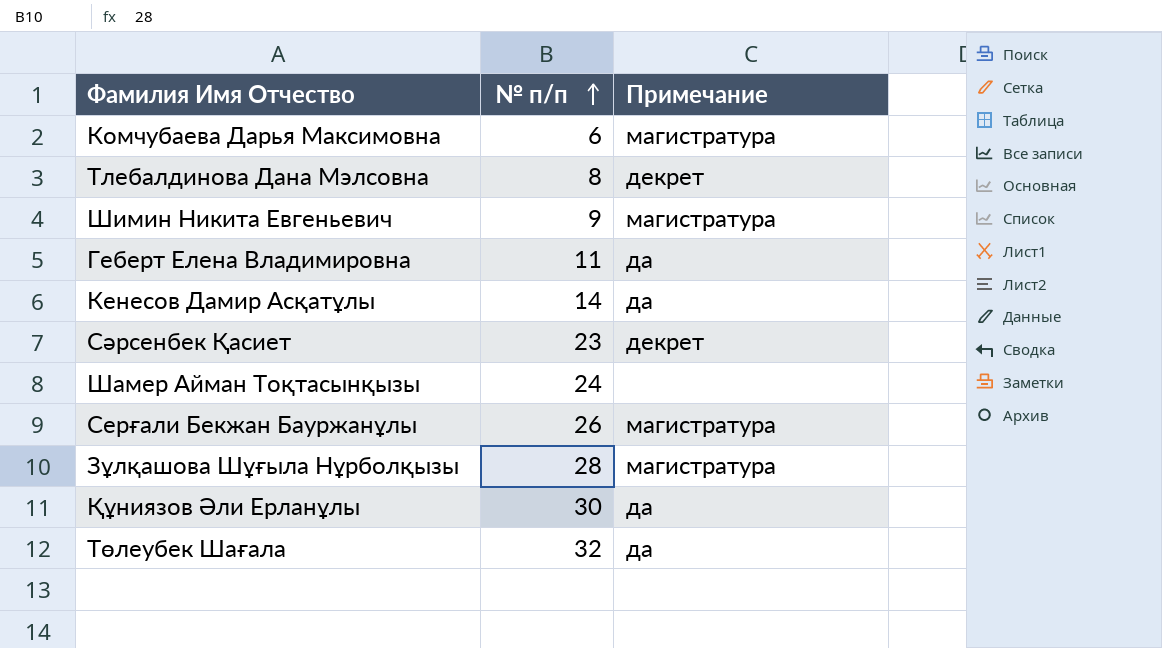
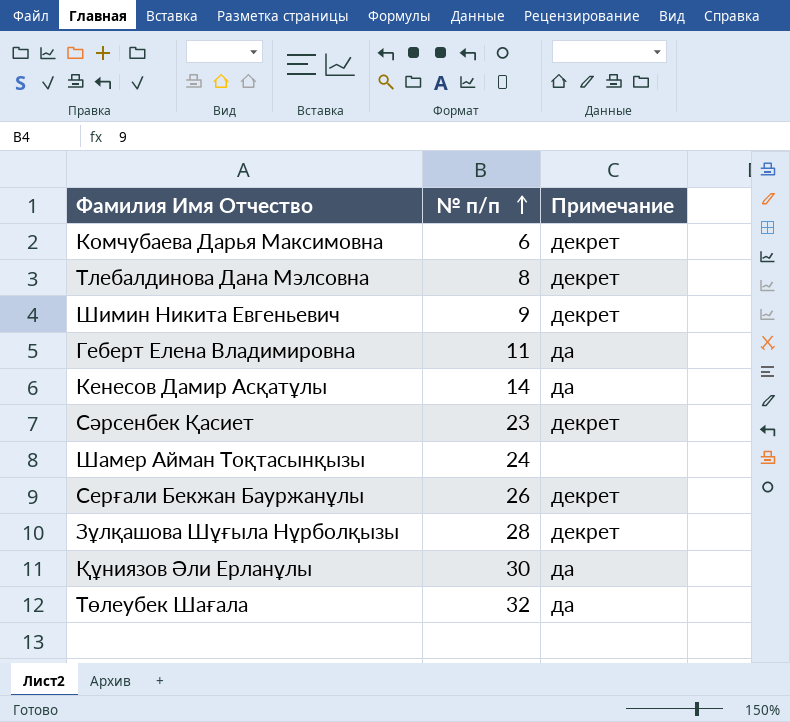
Комчубаева Дарья Максимовна | Примечание: магистратура -> декрет
Шимин Никита Евгеньевич | Примечание: магистратура -> декрет
Серғали Бекжан Бауржанұлы | Примечание: магистратура -> декрет
Зұлқашова Шұғыла Нұрболқызы | Примечание: магистратура -> декрет

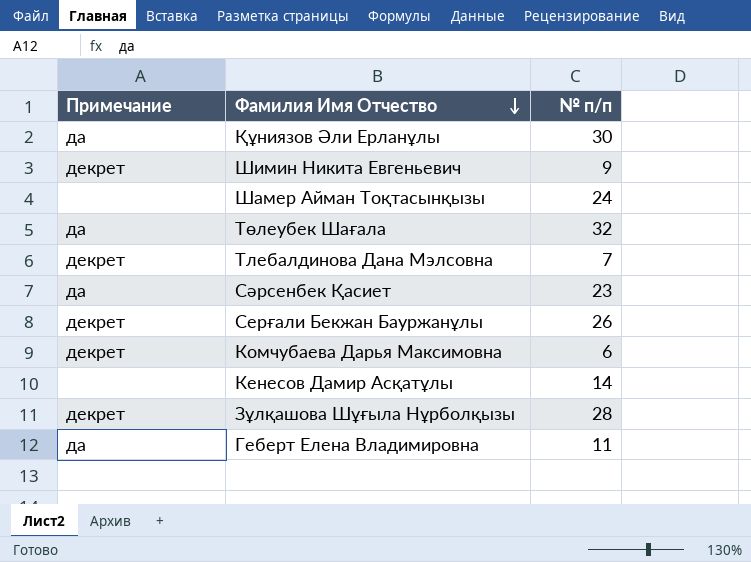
row order: № п/п ascending -> Фамилия Имя Отчество descending
column Примечание | position: 3 -> 1
Тлебалдинова Дана Мэлсовна | № п/п: 8 -> 7
Сәрсенбек Қасиет | Примечание: декрет -> да
Кенесов Дамир Асқатұлы | Примечание: да -> none

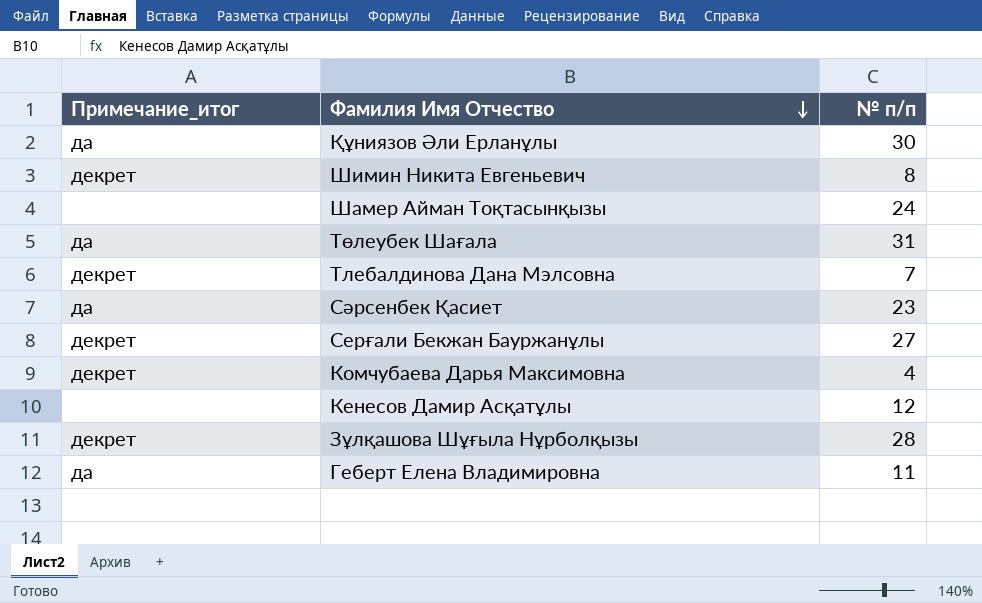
column name: Примечание -> Примечание_итог
Шимин Никита Евгеньевич | № п/п: 9 -> 8
Төлеубек Шағала | № п/п: 32 -> 31
Серғали Бекжан Бауржанұлы | № п/п: 26 -> 27
Комчубаева Дарья Максимовна | № п/п: 6 -> 4
Кенесов Дамир Асқатұлы | № п/п: 14 -> 12

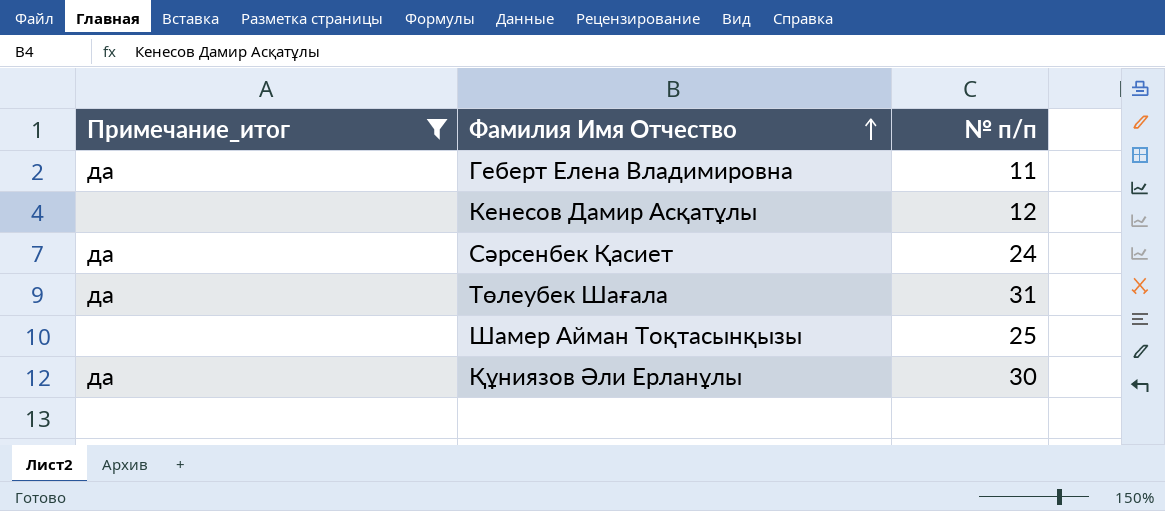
filter: none -> Примечание_итог != декрет
row order: Фамилия Имя Отчество descending -> Фамилия Имя Отчество ascending
Сәрсенбек Қасиет | № п/п: 23 -> 24
Шамер Айман Тоқтасынқызы | № п/п: 24 -> 25

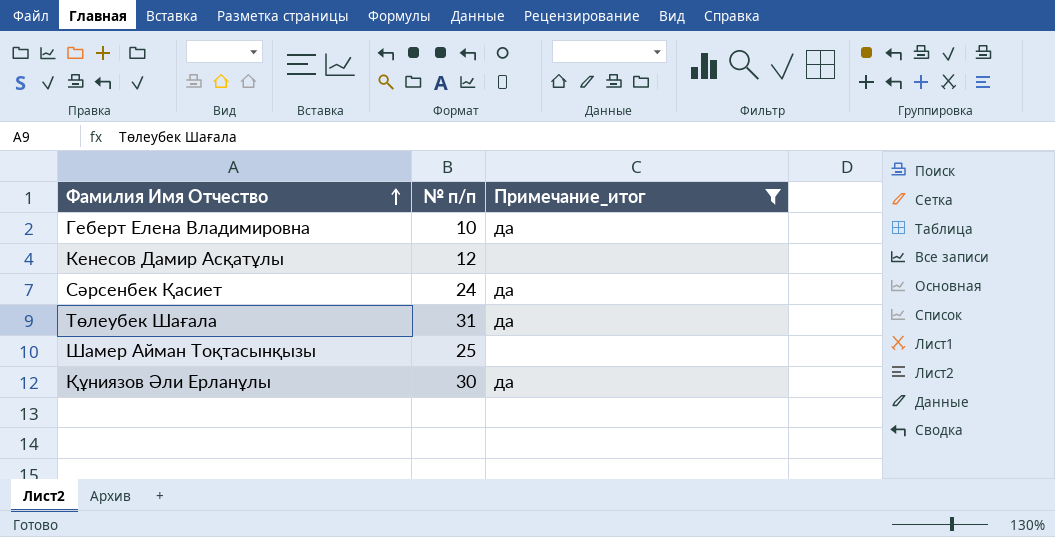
column Примечание_итог | position: 1 -> 3
Геберт Елена Владимировна | № п/п: 11 -> 10

